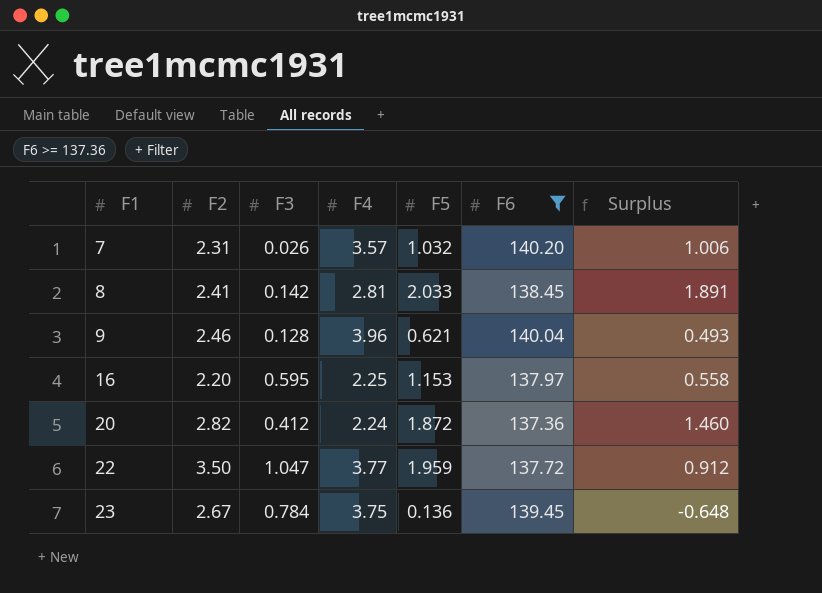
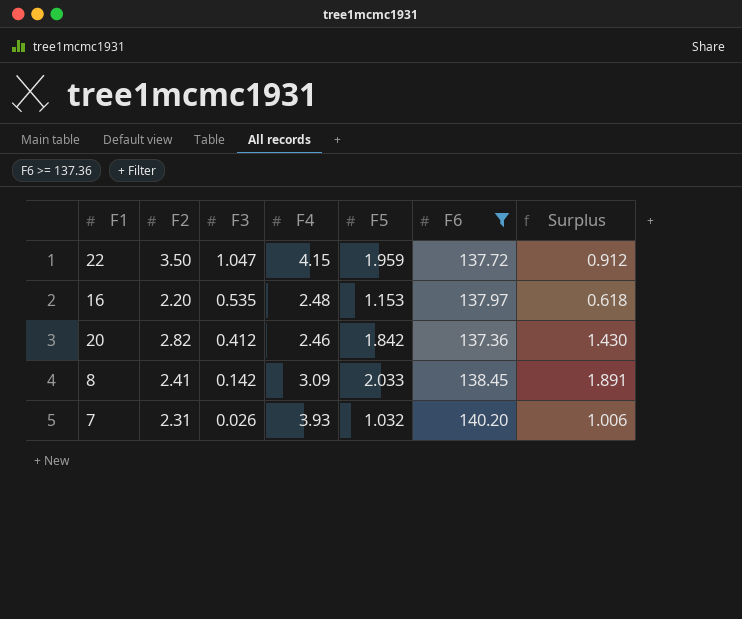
row order: F1 ascending -> F3 descending
row 9: 2.46 | 0.128 | 3.96 | 0.621 | 140.04 | 0.493 -> none
row 23: 2.67 | 0.784 | 3.75 | 0.136 | 139.45 | -0.648 -> none
22 | F4: 3.77 -> 4.15
16 | F3: 0.595 -> 0.535
16 | F4: 2.25 -> 2.48
16 | Surplus: 0.558 -> 0.618
20 | F4: 2.24 -> 2.46
20 | F5: 1.872 -> 1.842
20 | Surplus: 1.460 -> 1.430
8 | F4: 2.81 -> 3.09
7 | F4: 3.57 -> 3.93

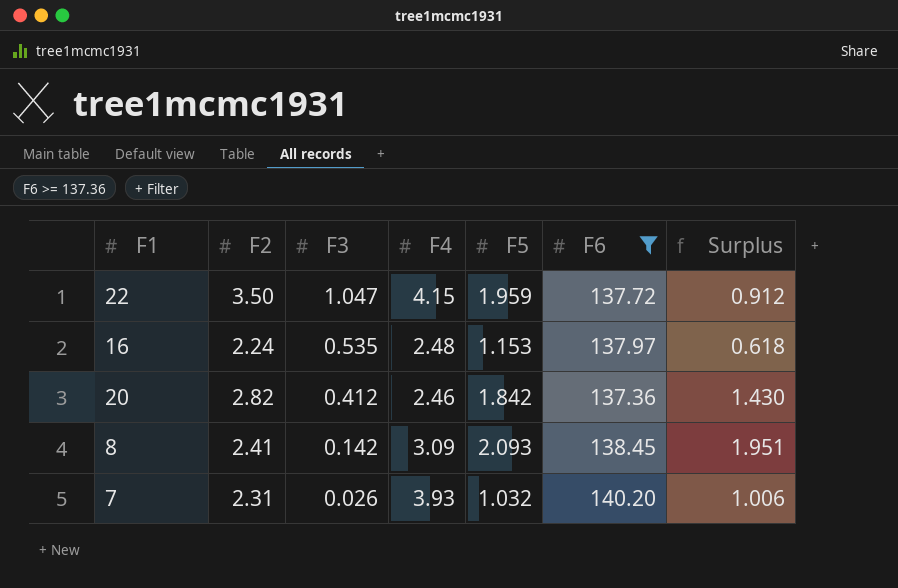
16 | F2: 2.20 -> 2.24
8 | F5: 2.033 -> 2.093
8 | Surplus: 1.891 -> 1.951

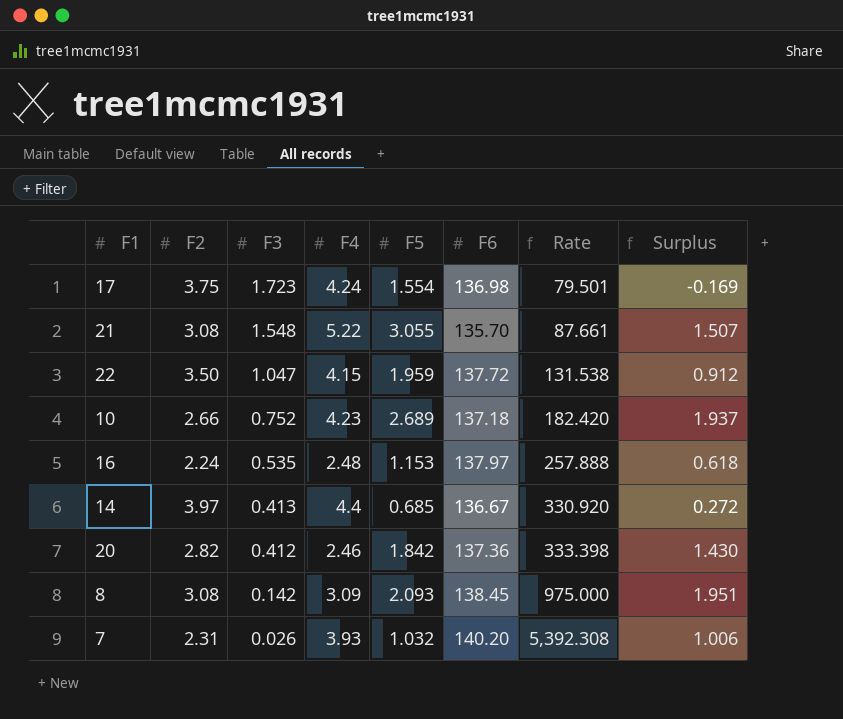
filter: F6 >= 137.36 -> none
column Rate | formula: none -> [F6] / [F3]
8 | F2: 2.41 -> 3.08

